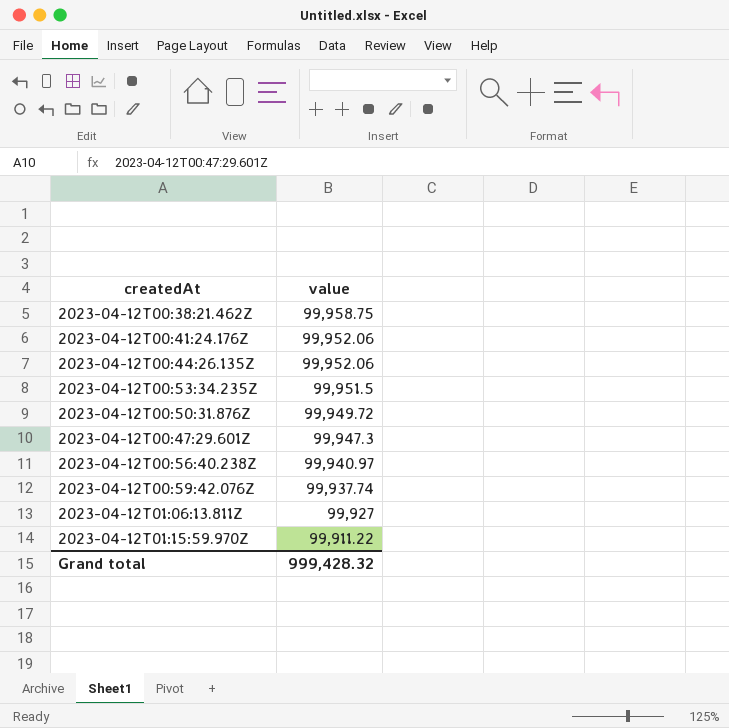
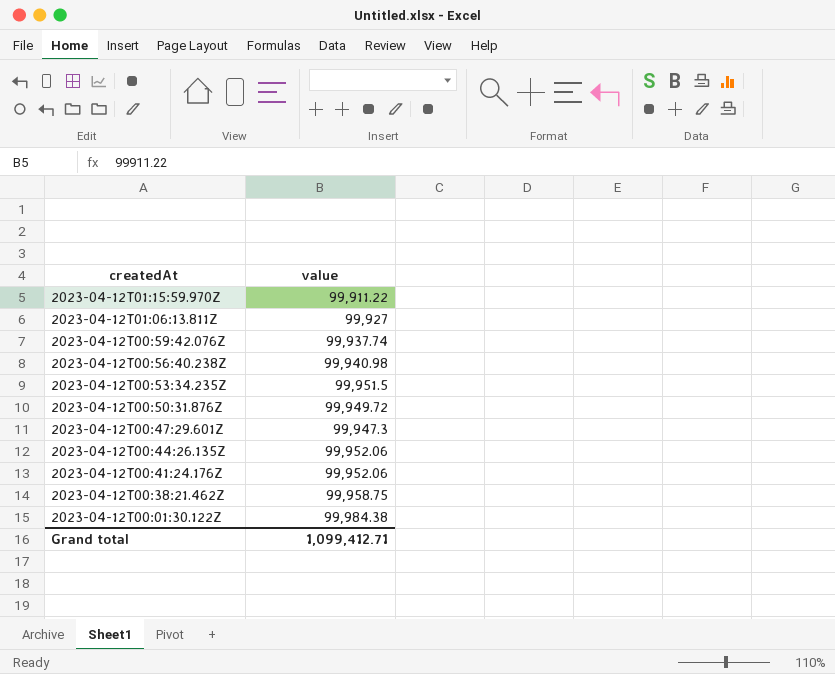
row order: value descending -> createdAt descending
2023-04-12T00:56:40.238Z | value: 99,940.97 -> 99,940.98
row 2023-04-12T00:01:30.122Z: none -> 99,984.38
Grand total | value: 999,428.32 -> 1,099,412.71

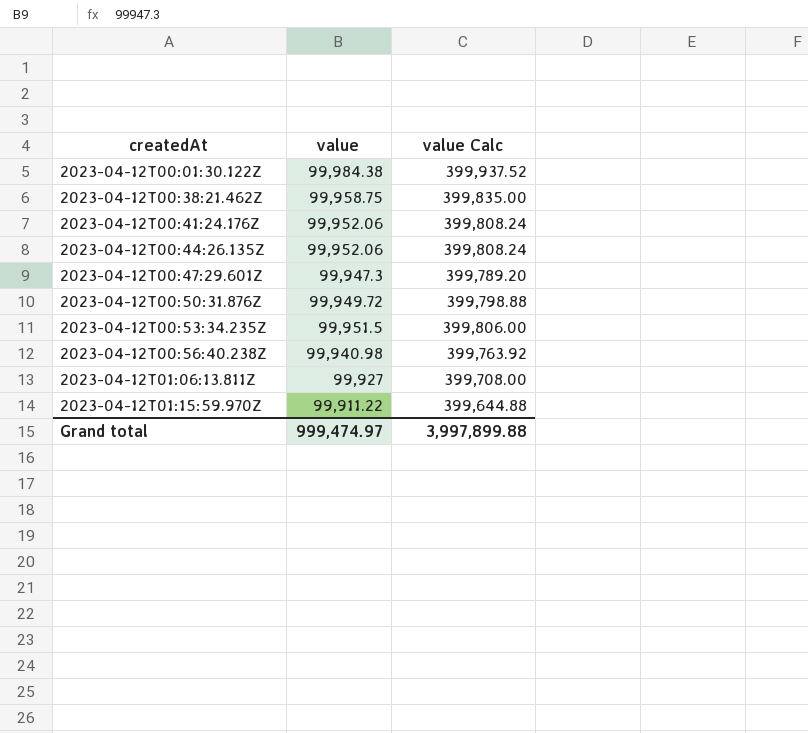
row order: createdAt descending -> createdAt ascending
column value Calc | formula: none -> [value] * 4
row 2023-04-12T00:59:42.076Z: 99,937.74 -> none
Grand total | value: 1,099,412.71 -> 999,474.97

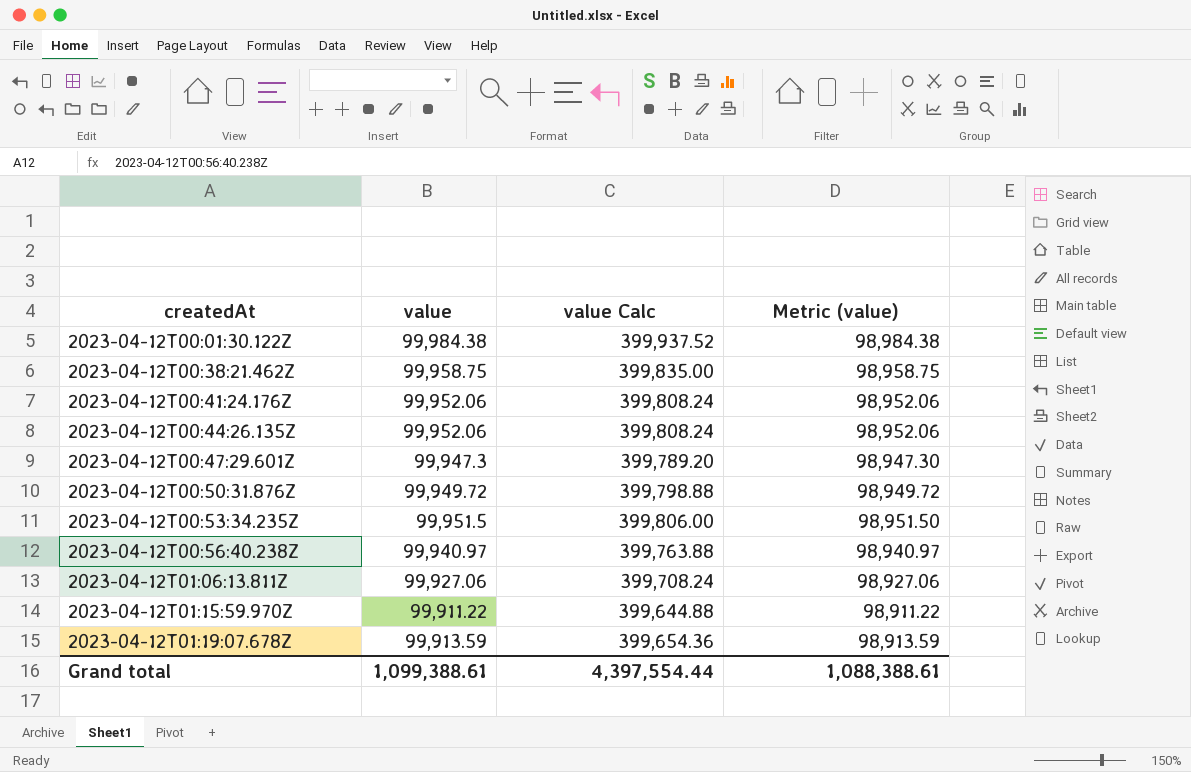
column Metric (value) | formula: none -> [value] - 1000
2023-04-12T00:56:40.238Z | value: 99,940.98 -> 99,940.97
2023-04-12T00:56:40.238Z | value Calc: 399,763.92 -> 399,763.88
2023-04-12T01:06:13.811Z | value: 99,927 -> 99,927.06
2023-04-12T01:06:13.811Z | value Calc: 399,708.00 -> 399,708.24
row 2023-04-12T01:19:07.678Z: none -> 99,913.59 | 399,654.36 | 98,913.59
Grand total | value: 999,474.97 -> 1,099,388.61
Grand total | value Calc: 3,997,899.88 -> 4,397,554.44

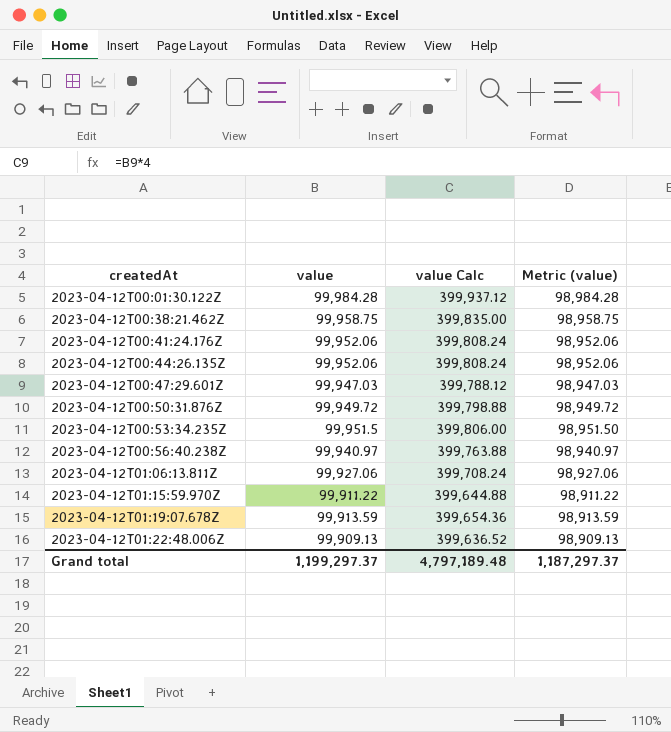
2023-04-12T00:01:30.122Z | value: 99,984.38 -> 99,984.28
2023-04-12T00:01:30.122Z | value Calc: 399,937.52 -> 399,937.12
2023-04-12T00:01:30.122Z | Metric (value): 98,984.38 -> 98,984.28
2023-04-12T00:47:29.601Z | value: 99,947.3 -> 99,947.03
2023-04-12T00:47:29.601Z | value Calc: 399,789.20 -> 399,788.12
2023-04-12T00:47:29.601Z | Metric (value): 98,947.30 -> 98,947.03
row 2023-04-12T01:22:48.006Z: none -> 99,909.13 | 399,636.52 | 98,909.13
Grand total | value: 1,099,388.61 -> 1,199,297.37
Grand total | value Calc: 4,397,554.44 -> 4,797,189.48
Grand total | Metric (value): 1,088,388.61 -> 1,187,297.37

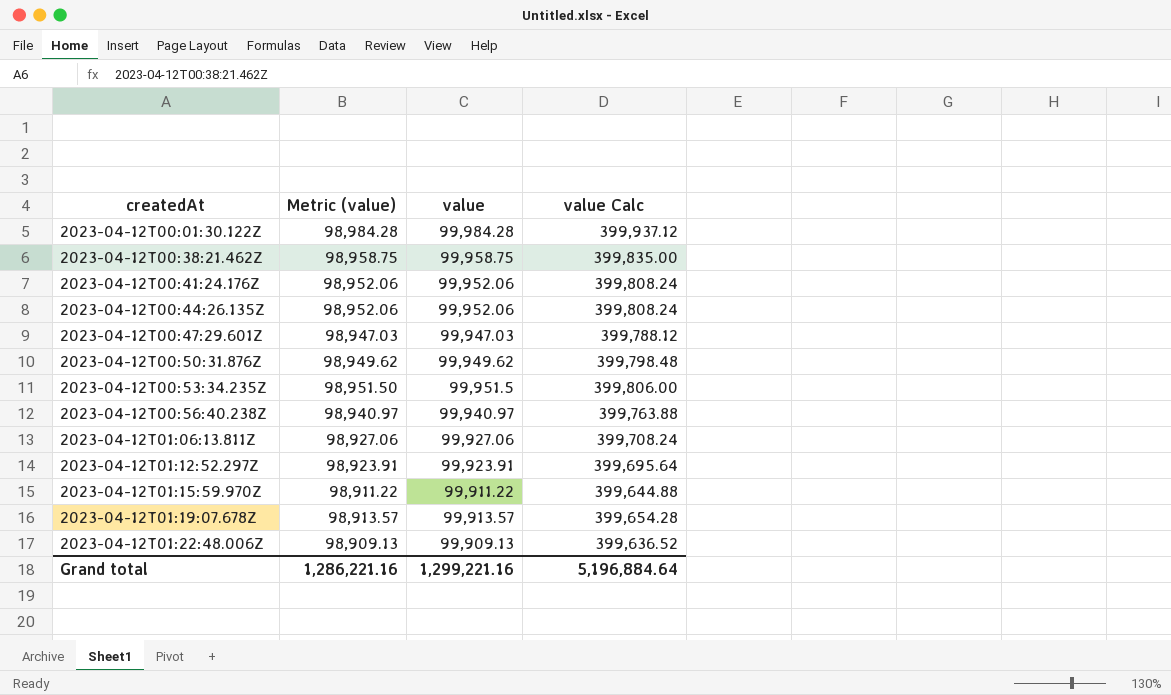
column Metric (value) | position: 4 -> 2
2023-04-12T00:50:31.876Z | Metric (value): 98,949.72 -> 98,949.62
2023-04-12T00:50:31.876Z | value: 99,949.72 -> 99,949.62
2023-04-12T00:50:31.876Z | value Calc: 399,798.88 -> 399,798.48
row 2023-04-12T01:12:52.297Z: none -> 98,923.91 | 99,923.91 | 399,695.64
2023-04-12T01:19:07.678Z | Metric (value): 98,913.59 -> 98,913.57
2023-04-12T01:19:07.678Z | value: 99,913.59 -> 99,913.57
2023-04-12T01:19:07.678Z | value Calc: 399,654.36 -> 399,654.28
Grand total | Metric (value): 1,187,297.37 -> 1,286,221.16
Grand total | value: 1,199,297.37 -> 1,299,221.16
Grand total | value Calc: 4,797,189.48 -> 5,196,884.64

